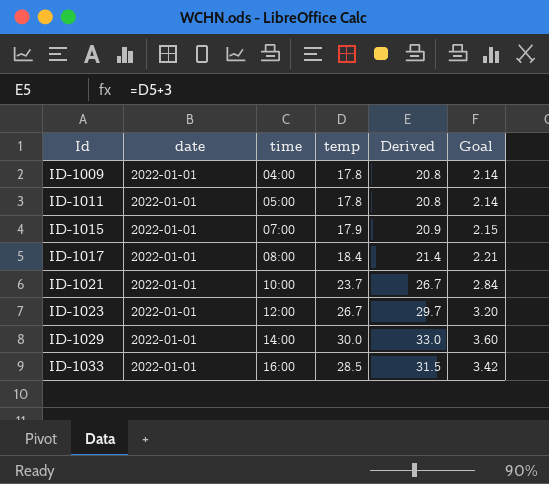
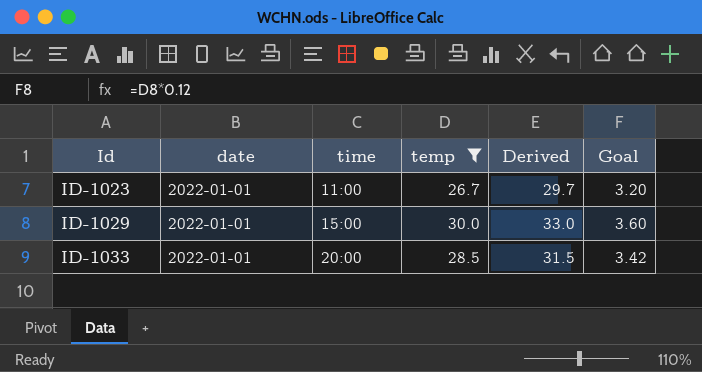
filter: none -> temp >= 26.7
ID-1023 | time: 12:00 -> 11:00
ID-1029 | time: 14:00 -> 15:00
ID-1033 | time: 16:00 -> 20:00

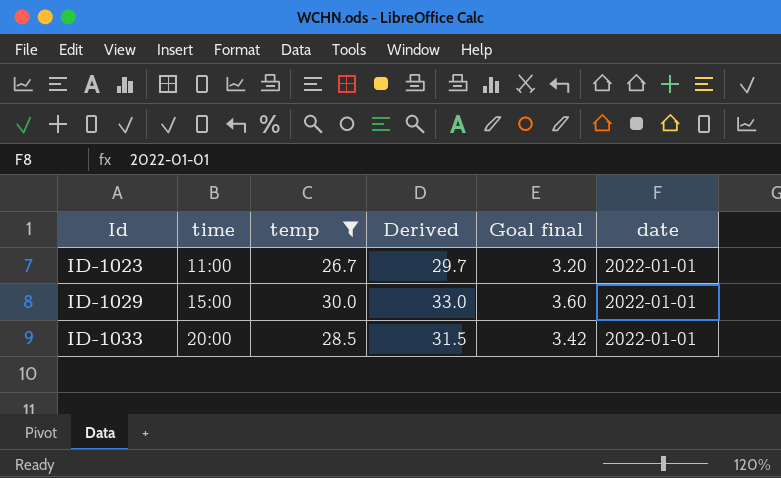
column name: Goal -> Goal final
column date | position: 2 -> 6

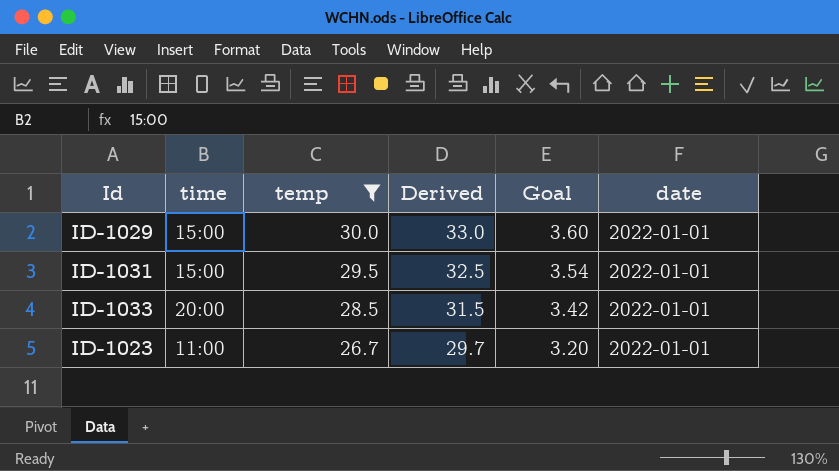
row order: Id ascending -> temp descending
column name: Goal final -> Goal
row ID-1031: none -> 15:00 | 29.5 | 32.5 | 3.54 | 2022-01-01

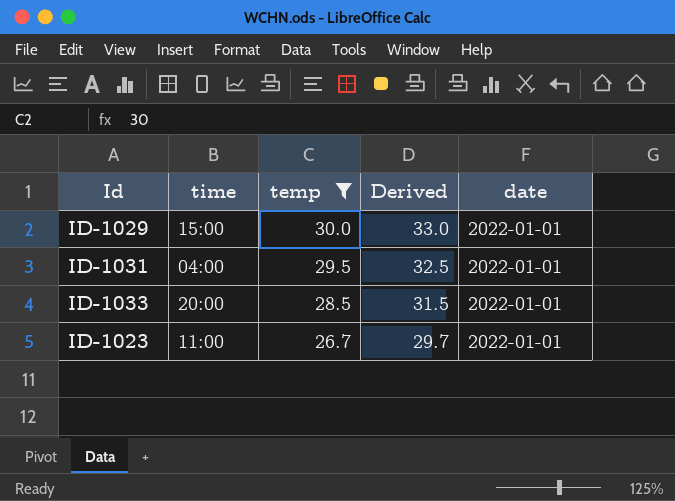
column Goal | formula: [temp] * 0.12 -> none
ID-1031 | time: 15:00 -> 04:00

